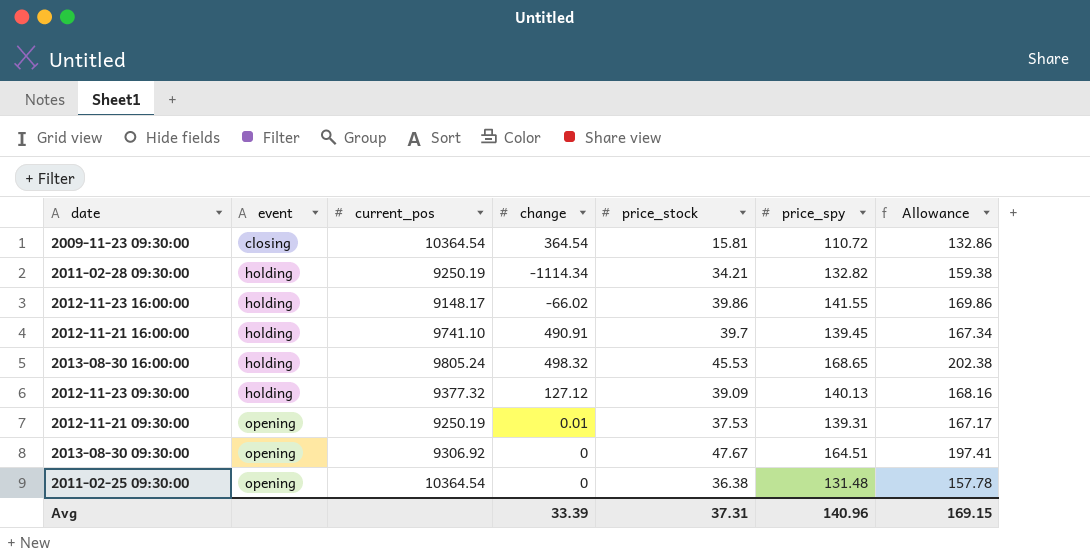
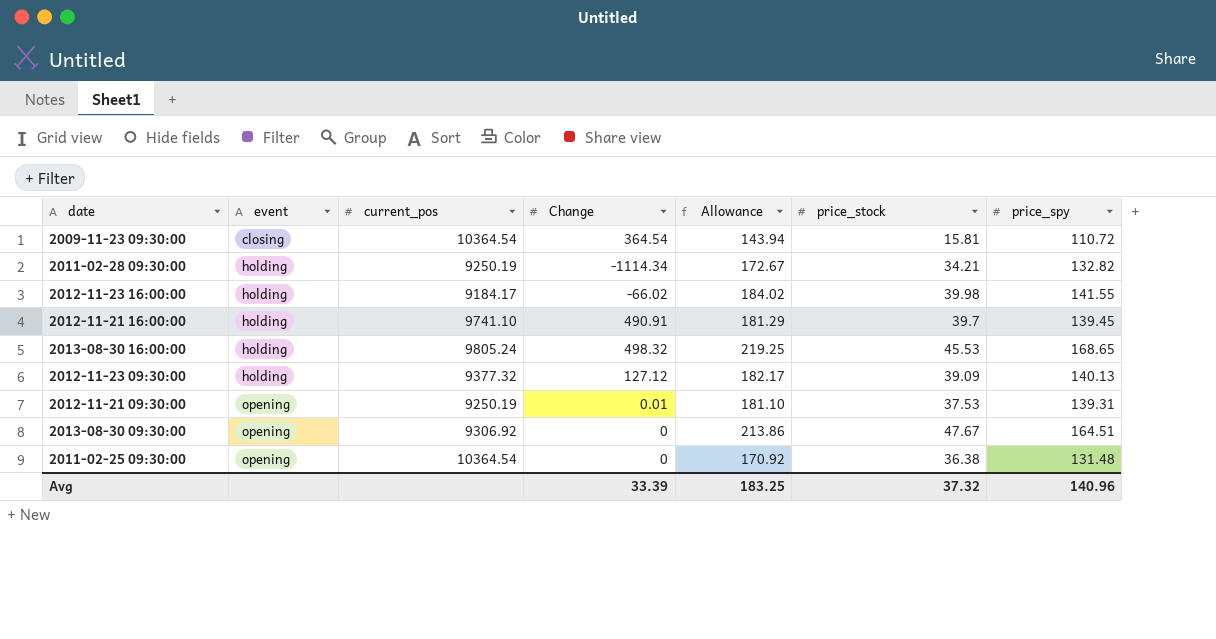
column name: change -> Change
column Allowance | formula: [price_spy] * 1.2 -> [price_spy] * 1.3
column Allowance | position: 7 -> 5
2012-11-23 16:00:00 | current_pos: 9148.17 -> 9184.17
2012-11-23 16:00:00 | price_stock: 39.86 -> 39.98
Avg | Allowance: 169.15 -> 183.25
Avg | price_stock: 37.31 -> 37.32

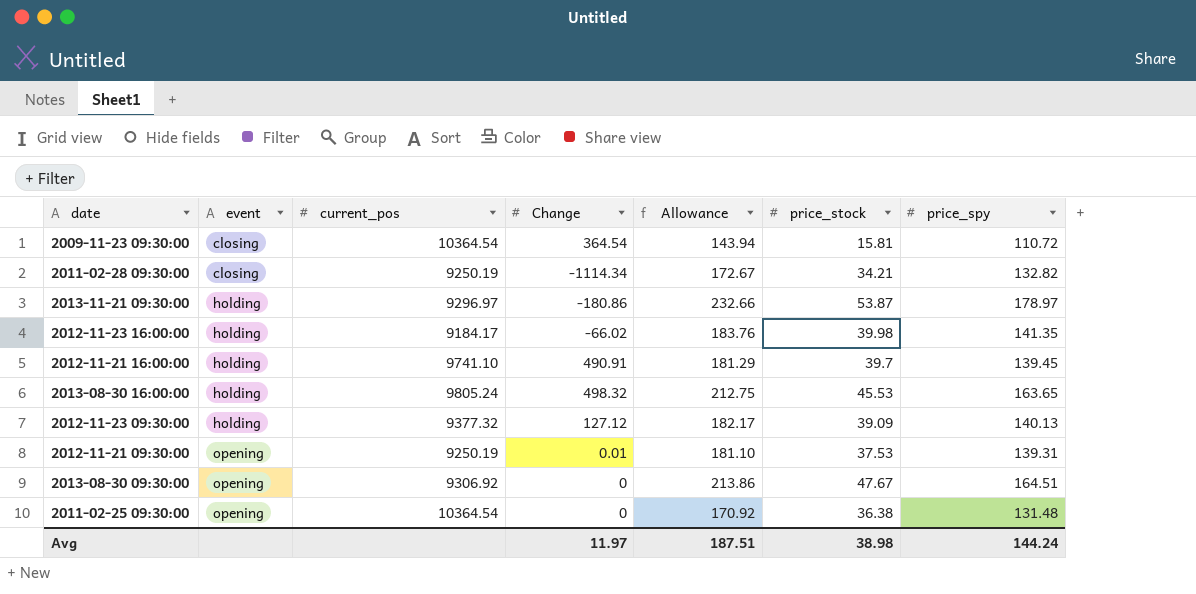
2011-02-28 09:30:00 | event: holding -> closing
row 2013-11-21 09:30:00: none -> holding | 9296.97 | -180.86 | 232.66 | 53.87 | 178.97
2012-11-23 16:00:00 | Allowance: 184.02 -> 183.76
2012-11-23 16:00:00 | price_spy: 141.55 -> 141.35
2013-08-30 16:00:00 | Allowance: 219.25 -> 212.75
2013-08-30 16:00:00 | price_spy: 168.65 -> 163.65
Avg | Change: 33.39 -> 11.97
Avg | Allowance: 183.25 -> 187.51
Avg | price_stock: 37.32 -> 38.98
Avg | price_spy: 140.96 -> 144.24

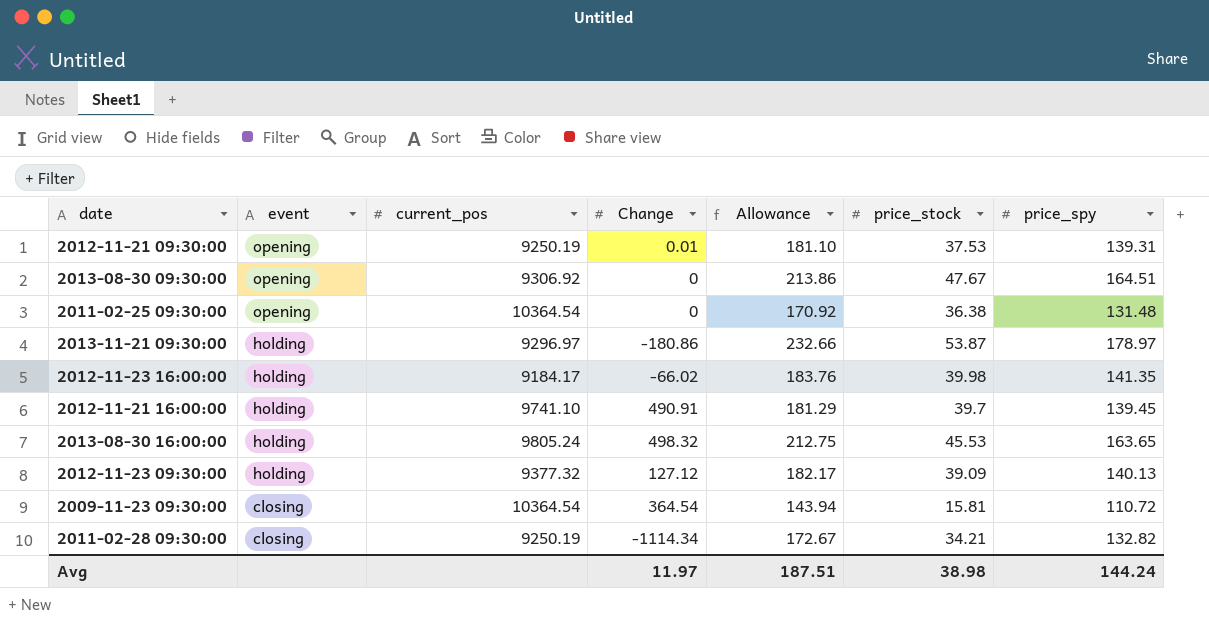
row order: event ascending -> event descending

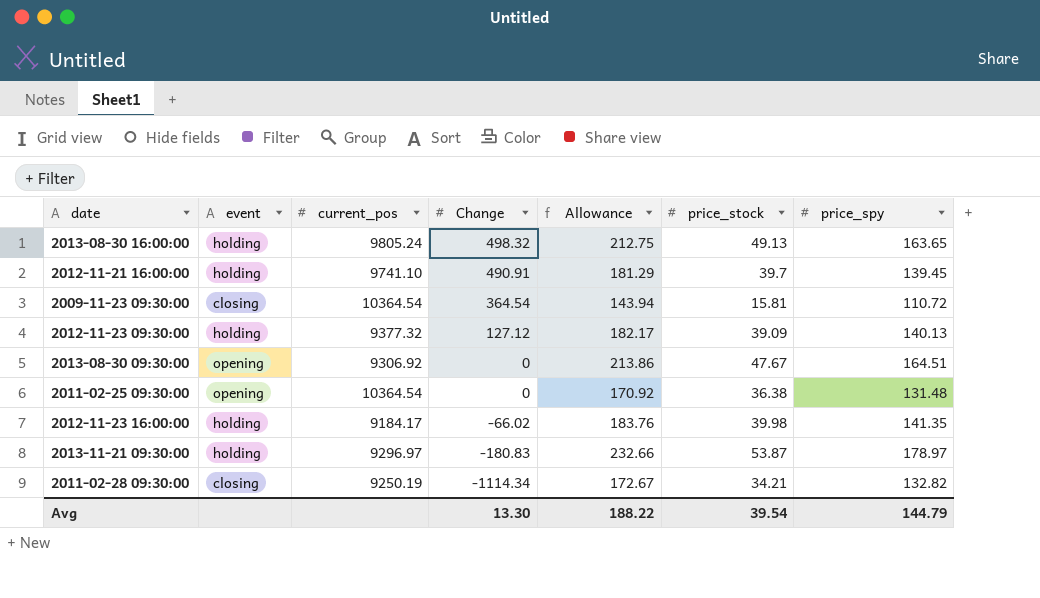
row order: event descending -> Change descending
row 2012-11-21 09:30:00: opening | 9250.19 | 0.01 | 181.10 | 37.53 | 139.31 -> none
2013-08-30 16:00:00 | price_stock: 45.53 -> 49.13
2013-11-21 09:30:00 | Change: -180.86 -> -180.83
Avg | Change: 11.97 -> 13.30
Avg | Allowance: 187.51 -> 188.22
Avg | price_stock: 38.98 -> 39.54
Avg | price_spy: 144.24 -> 144.79

